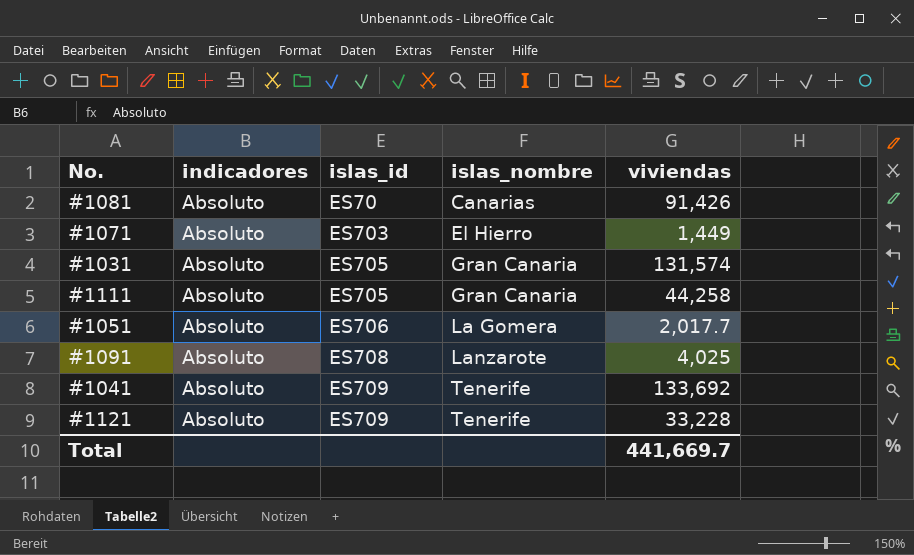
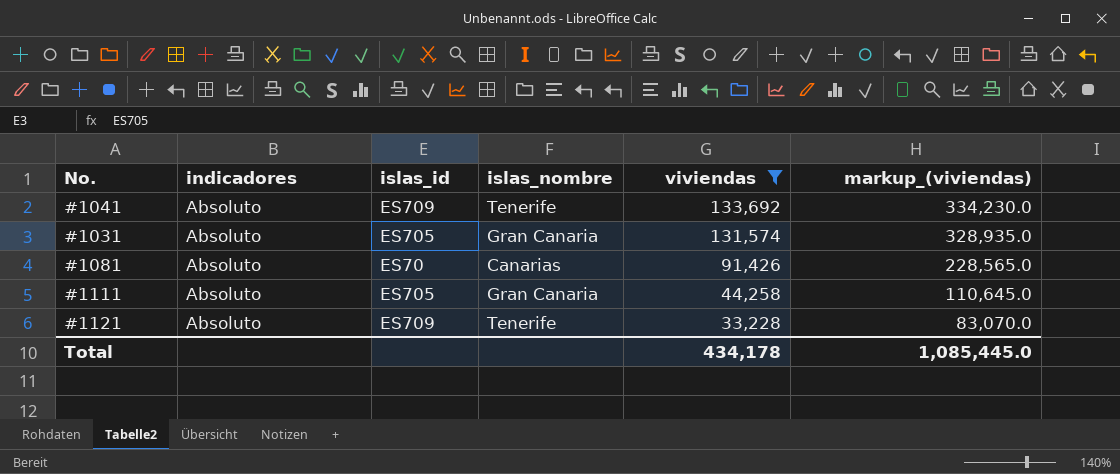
filter: none -> viviendas >= 33,228
row order: islas_id ascending -> viviendas descending
column markup_(viviendas) | formula: none -> [viviendas] * 2.5
Total | viviendas: 441,669.7 -> 434,178

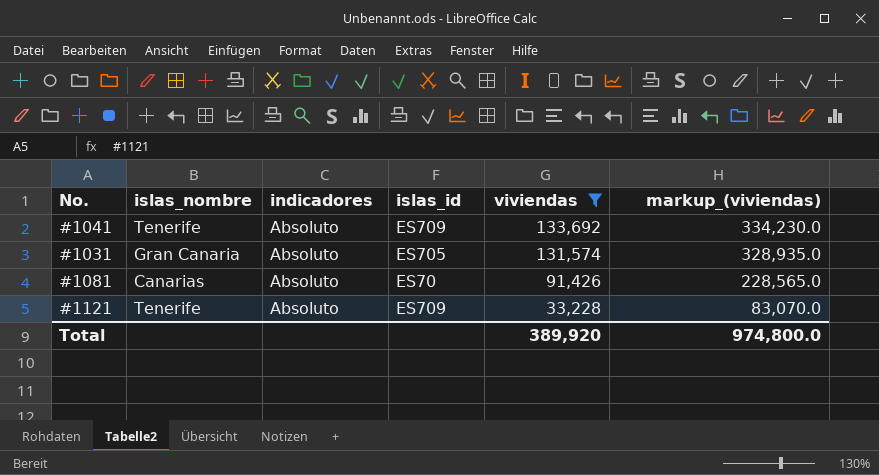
column islas_nombre | position: 4 -> 2
row #1111: Absoluto | ES705 | Gran Canaria | 44,258 | 110,645.0 -> none
Total | viviendas: 434,178 -> 389,920
Total | markup_(viviendas): 1,085,445.0 -> 974,800.0

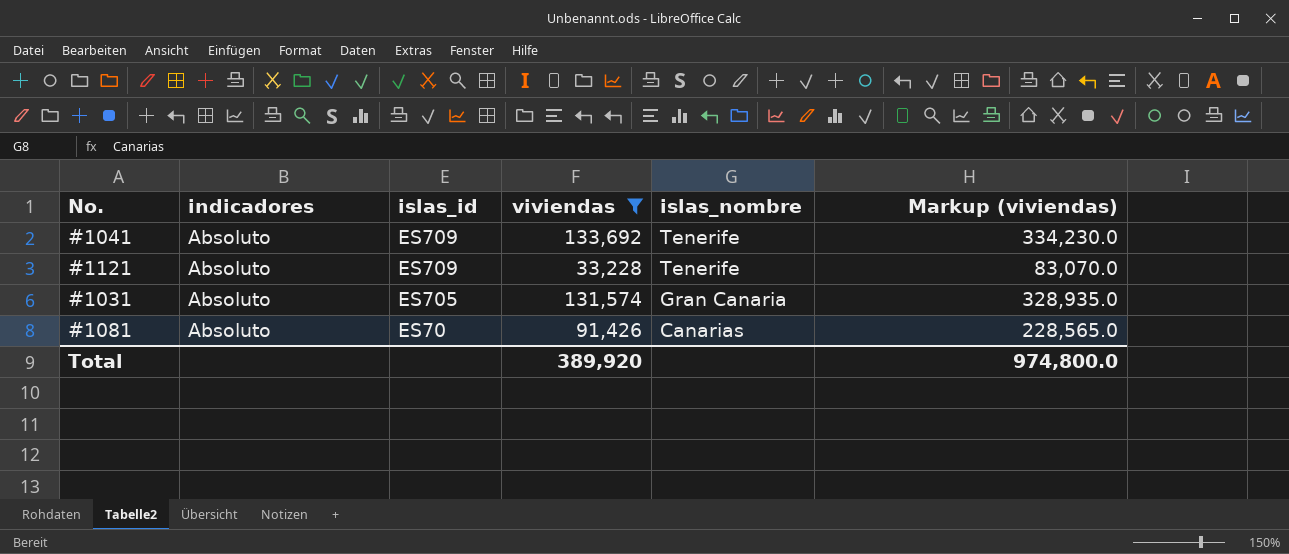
row order: viviendas descending -> islas_id descending
column islas_nombre | position: 2 -> 5
column name: markup_(viviendas) -> Markup (viviendas)

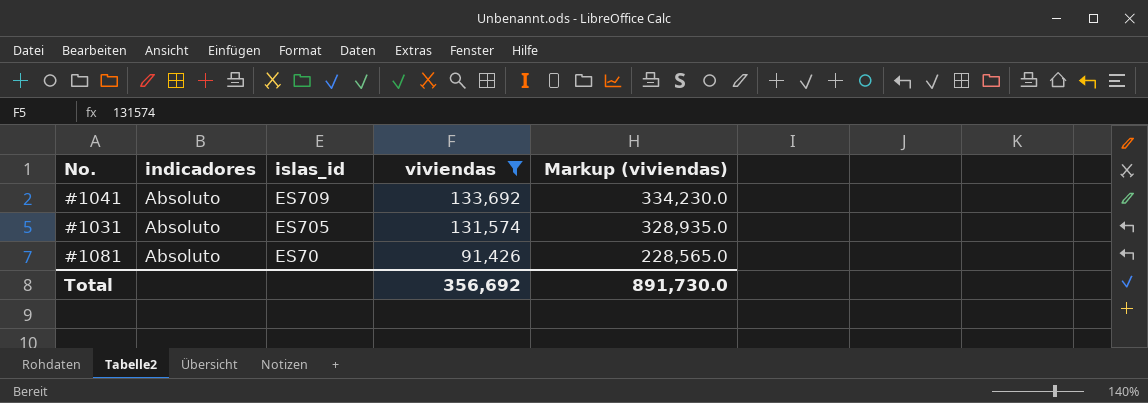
column islas_nombre | position: 5 -> none
row #1121: Absoluto | ES709 | 33,228 | Tenerife | 83,070.0 -> none
Total | viviendas: 389,920 -> 356,692
Total | Markup (viviendas): 974,800.0 -> 891,730.0

